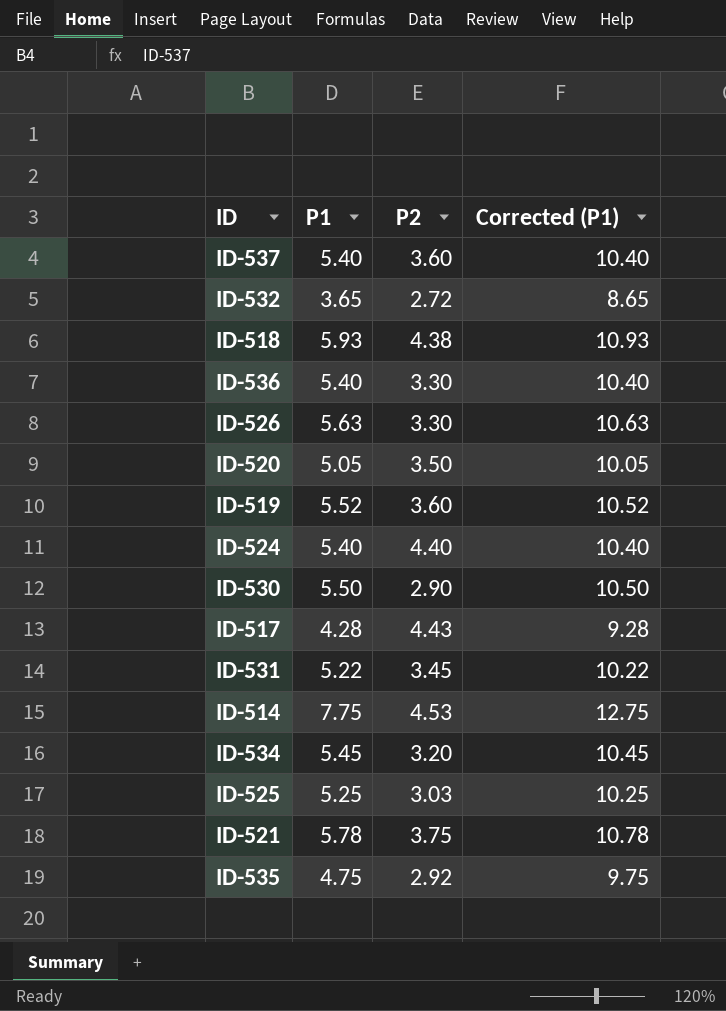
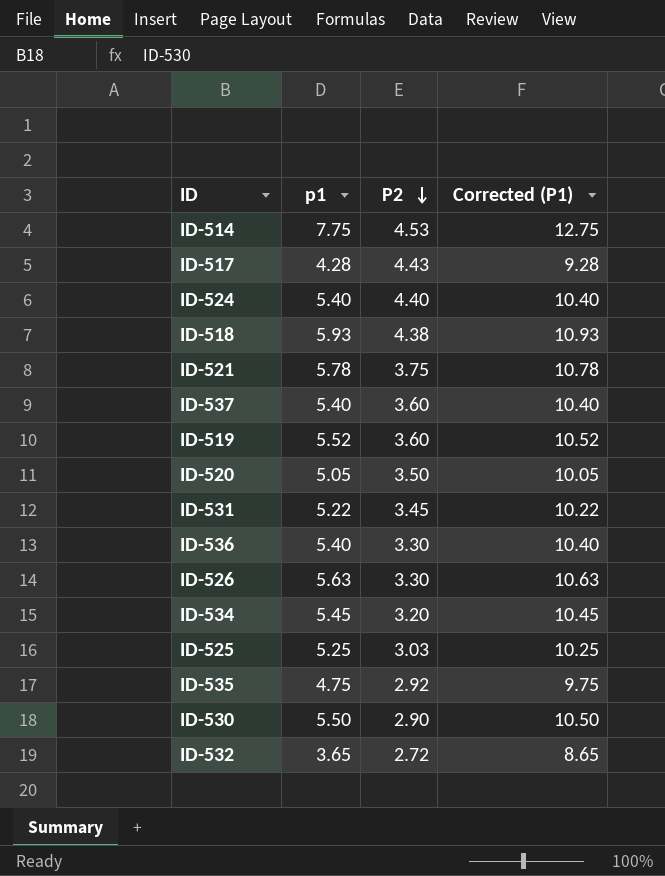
row order: none -> P2 descending
column name: P1 -> p1

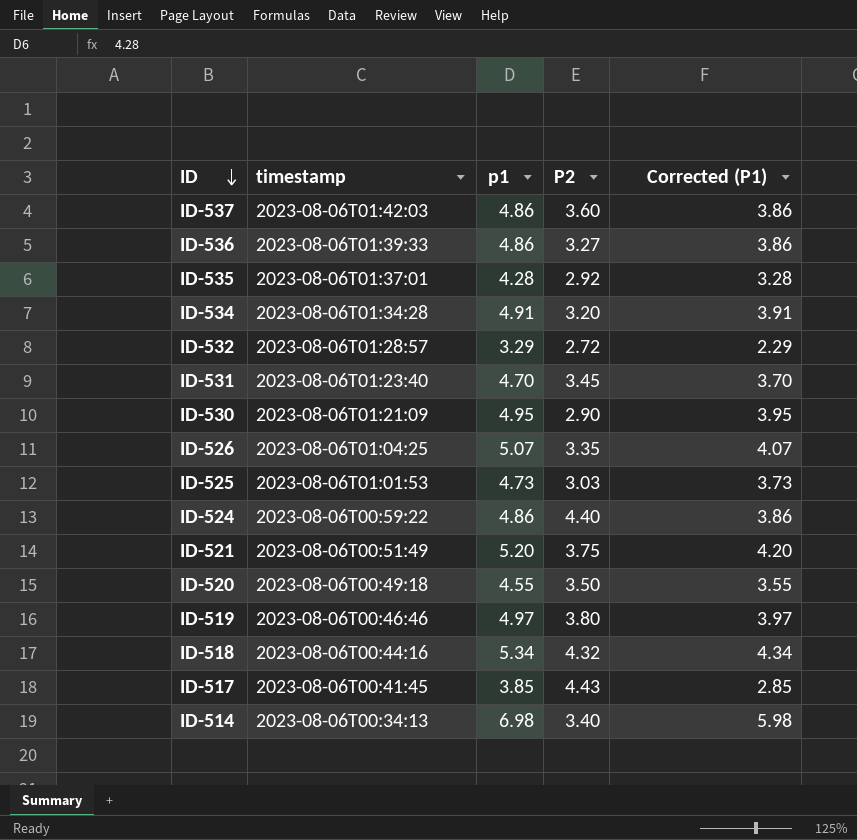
row order: P2 descending -> ID descending
column timestamp | position: none -> 2
column Corrected (P1) | formula: [p1] + 5 -> [p1] - 1
ID-537 | p1: 5.40 -> 4.86
ID-536 | p1: 5.40 -> 4.86
ID-536 | P2: 3.30 -> 3.27
ID-535 | p1: 4.75 -> 4.28
ID-534 | p1: 5.45 -> 4.91
ID-532 | p1: 3.65 -> 3.29
ID-531 | p1: 5.22 -> 4.70
ID-530 | p1: 5.50 -> 4.95
ID-526 | p1: 5.63 -> 5.07
ID-526 | P2: 3.30 -> 3.35
ID-525 | p1: 5.25 -> 4.73
ID-524 | p1: 5.40 -> 4.86
ID-521 | p1: 5.78 -> 5.20
ID-520 | p1: 5.05 -> 4.55
ID-519 | p1: 5.52 -> 4.97
ID-519 | P2: 3.60 -> 3.80
ID-518 | p1: 5.93 -> 5.34
ID-518 | P2: 4.38 -> 4.32
ID-517 | p1: 4.28 -> 3.85
ID-514 | p1: 7.75 -> 6.98
ID-514 | P2: 4.53 -> 3.40

